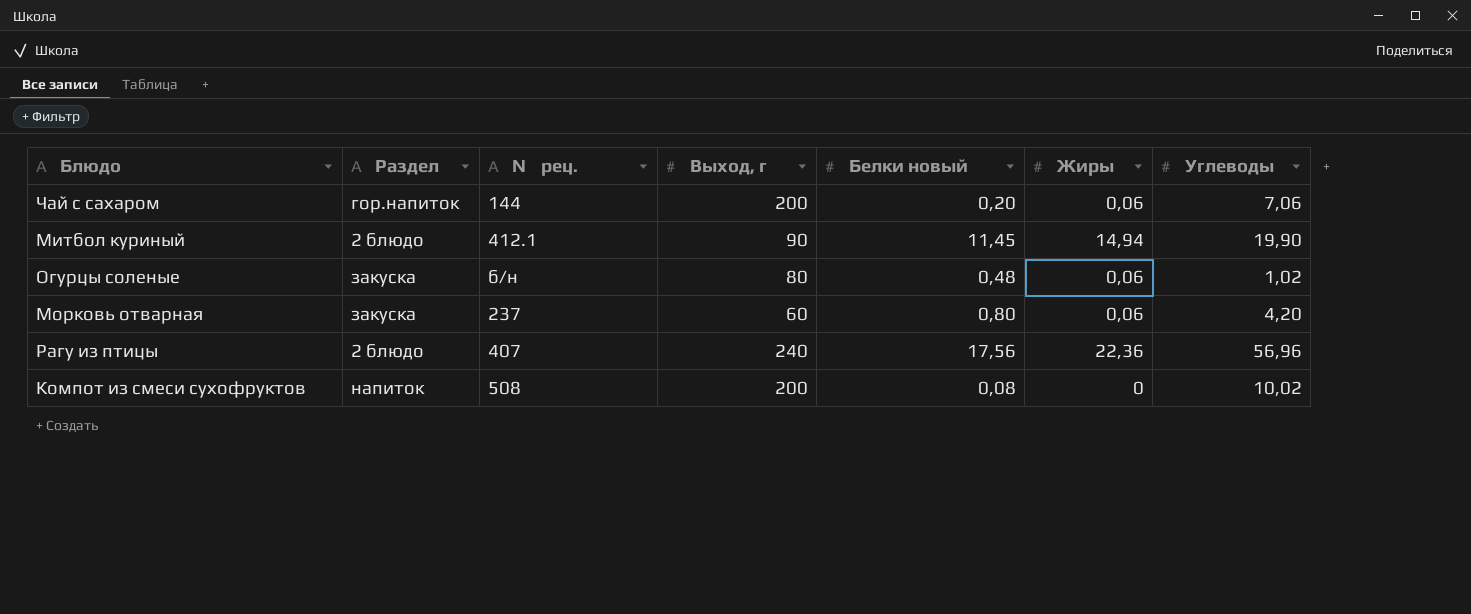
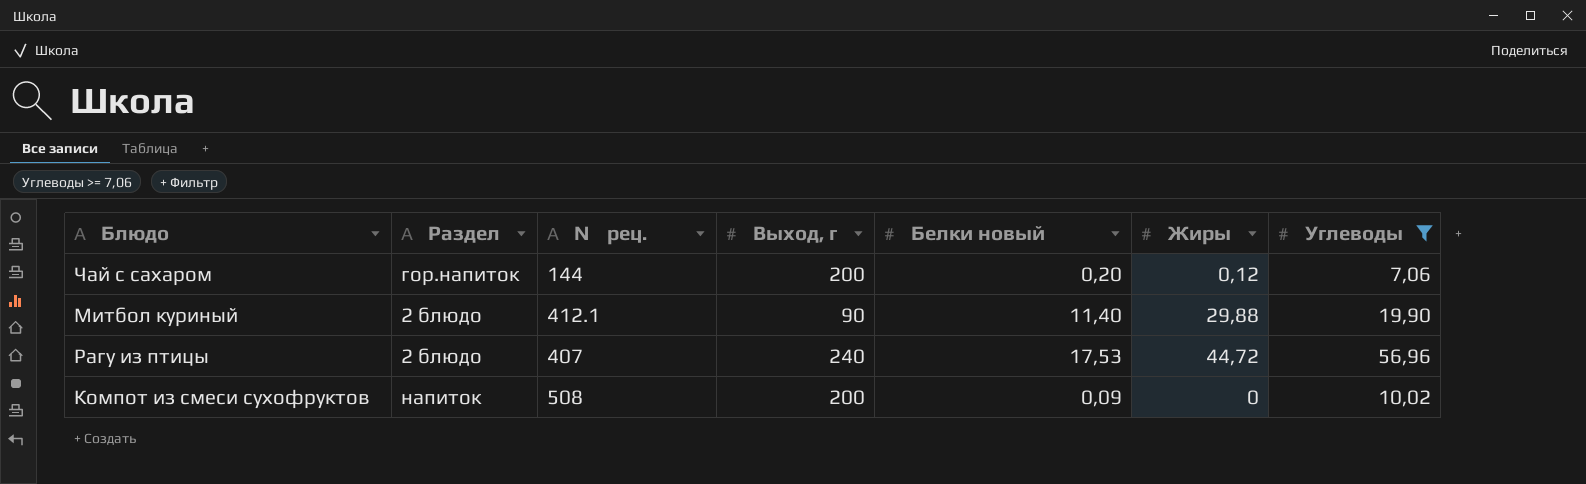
filter: none -> Углеводы >= 7,06
Чай с сахаром | Жиры: 0,06 -> 0,12
Митбол куриный | Белки новый: 11,45 -> 11,40
Митбол куриный | Жиры: 14,94 -> 29,88
Рагу из птицы | Белки новый: 17,56 -> 17,53
Рагу из птицы | Жиры: 22,36 -> 44,72
Компот из смеси сухофруктов | Белки новый: 0,08 -> 0,09

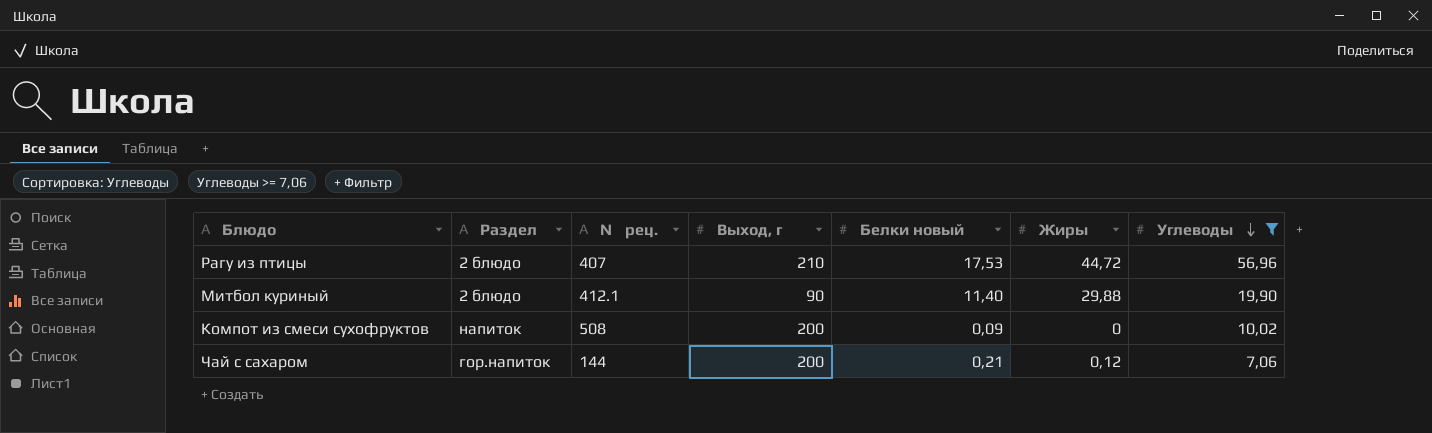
row order: none -> Углеводы descending
Рагу из птицы | Выход, г: 240 -> 210
Чай с сахаром | Белки новый: 0,20 -> 0,21

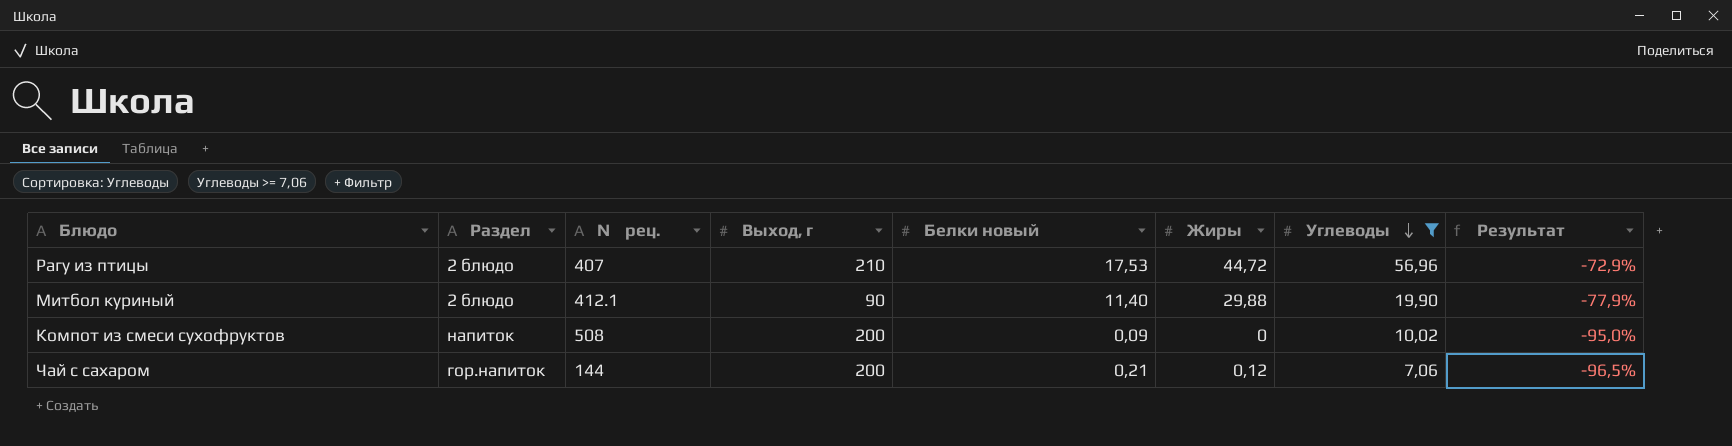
column Результат | formula: none -> ([Углеводы] - [Выход, г]) / [Выход, г]

